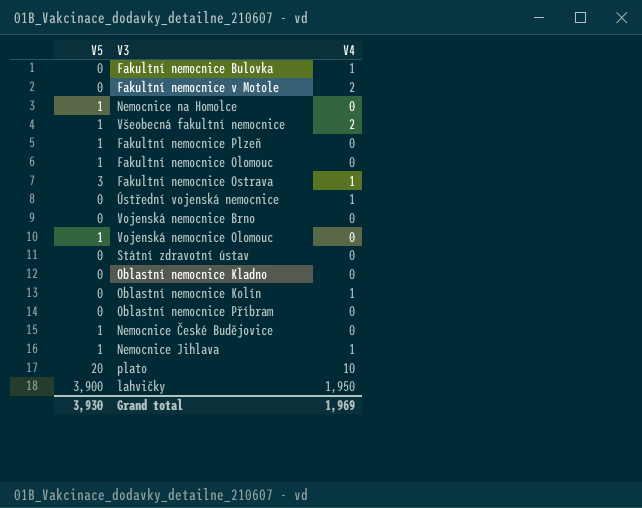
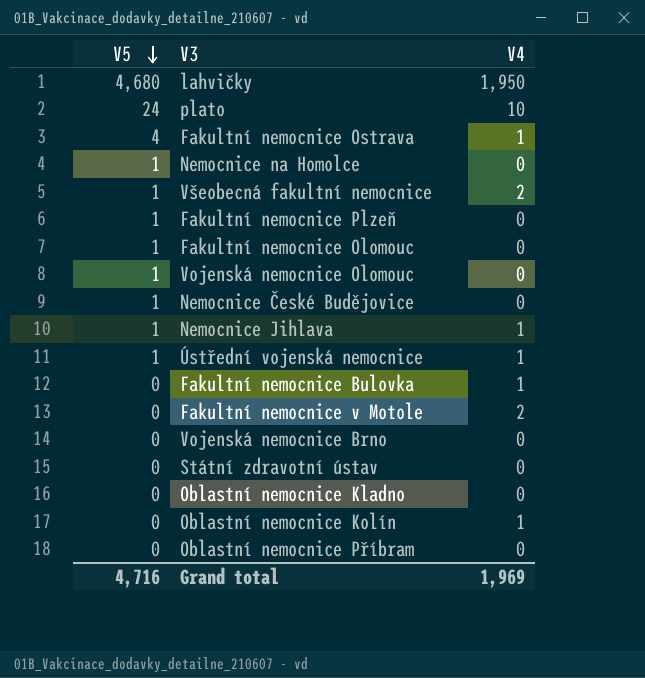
row order: none -> V5 descending
lahvičky | V5: 3,900 -> 4,680
plato | V5: 20 -> 24
Fakultní nemocnice Ostrava | V5: 3 -> 4
Ústřední vojenská nemocnice | V5: 0 -> 1
Grand total | V5: 3,930 -> 4,716

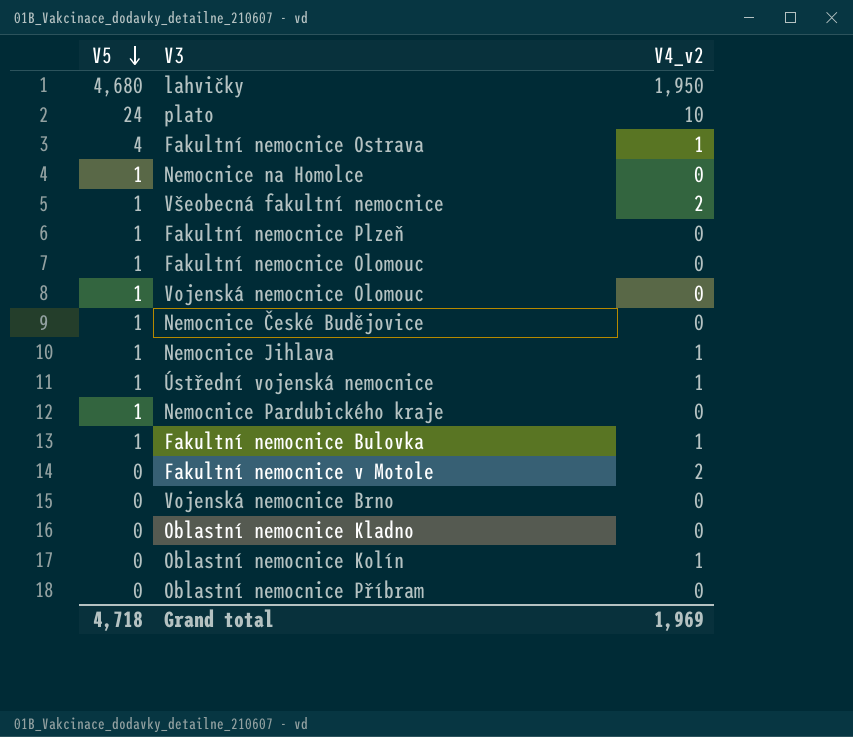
column name: V4 -> V4_v2
row Státní zdravotní ústav: 0 | 0 -> none
row Nemocnice Pardubického kraje: none -> 1 | 0
Fakultní nemocnice Bulovka | V5: 0 -> 1
Grand total | V5: 4,716 -> 4,718

